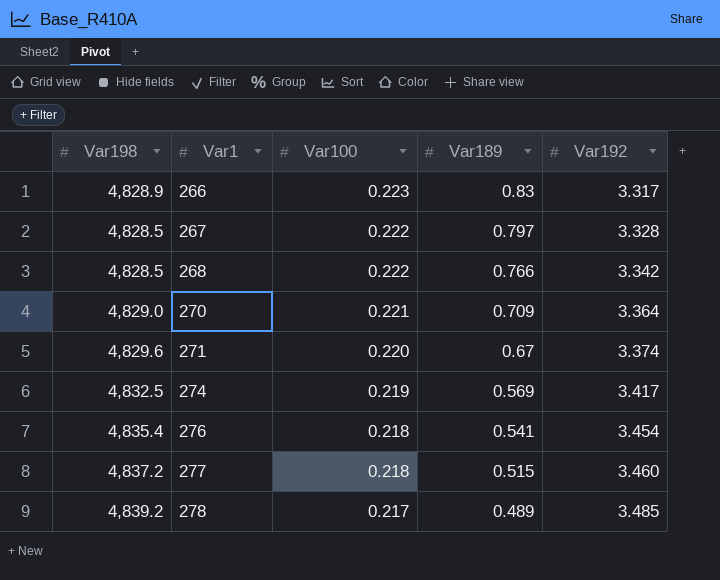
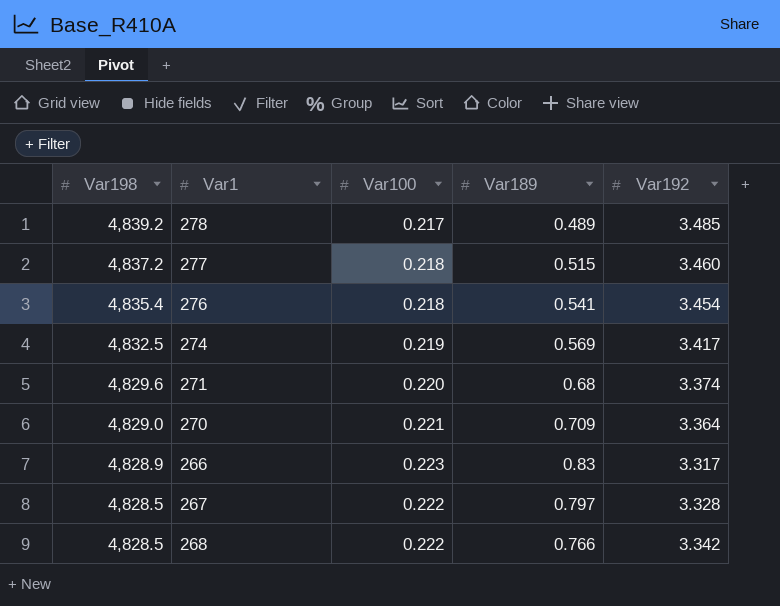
row order: Var1 ascending -> Var198 descending
271 | Var189: 0.67 -> 0.68

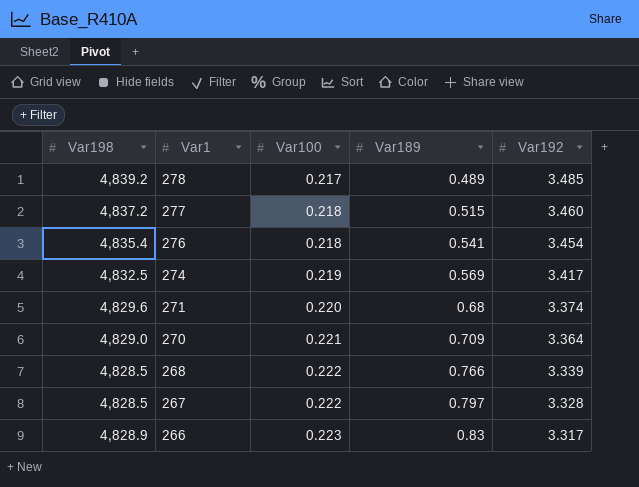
row order: Var198 descending -> Var1 descending
268 | Var192: 3.342 -> 3.339

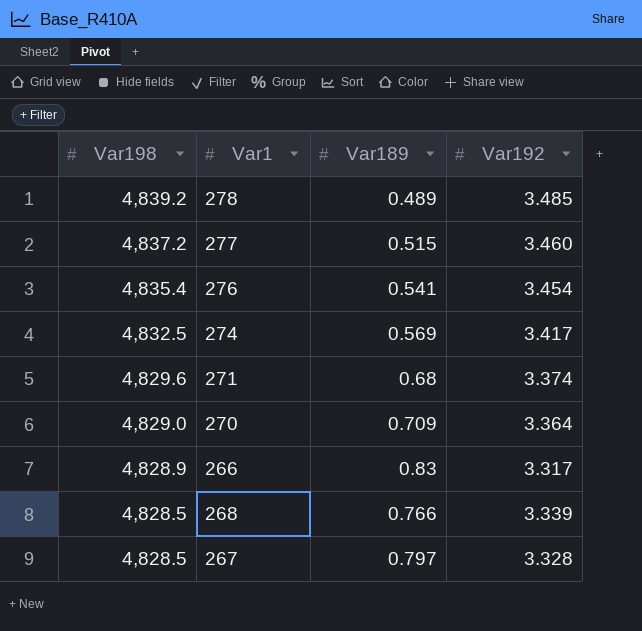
row order: Var1 descending -> Var198 descending
column Var100 | position: 3 -> none

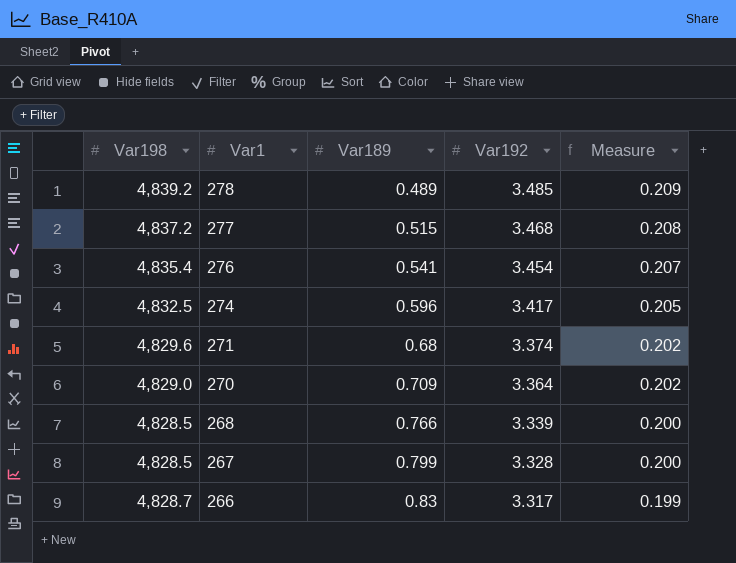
row order: Var198 descending -> Var1 descending
column Measure | formula: none -> [Var192] * 0.06
277 | Var192: 3.460 -> 3.468
274 | Var189: 0.569 -> 0.596
267 | Var189: 0.797 -> 0.799
266 | Var198: 4,828.9 -> 4,828.7

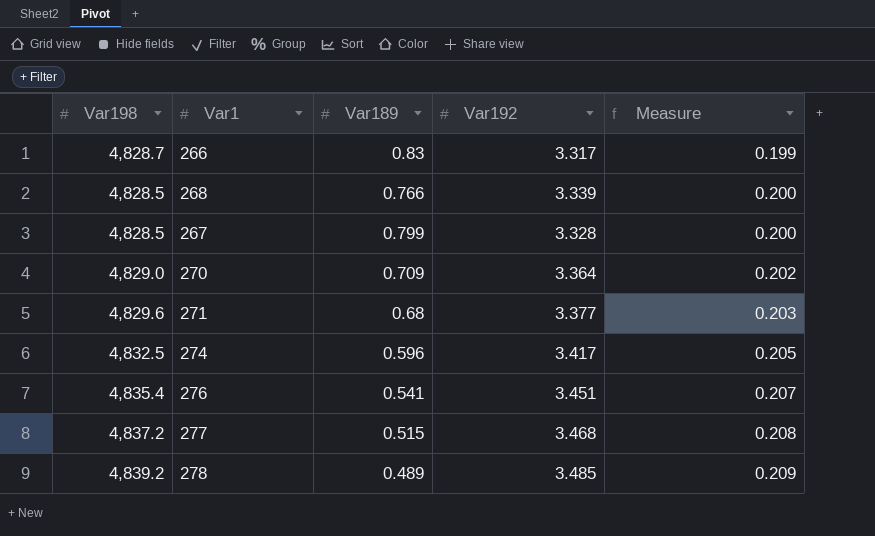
row order: Var1 descending -> Measure ascending
271 | Var192: 3.374 -> 3.377
271 | Measure: 0.202 -> 0.203
276 | Var192: 3.454 -> 3.451

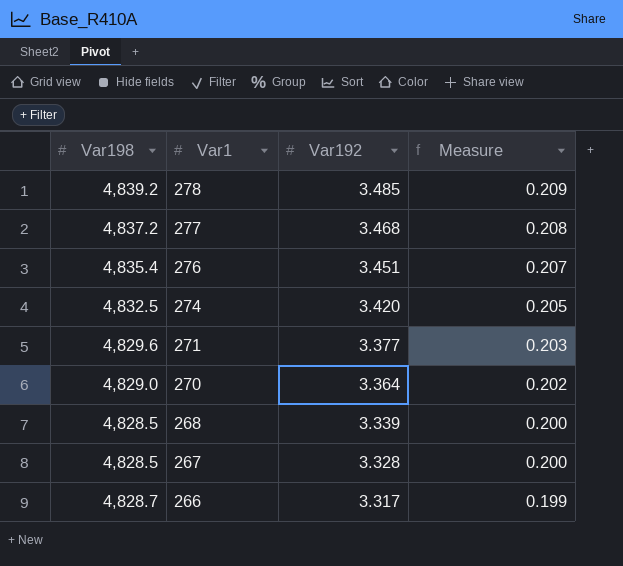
row order: Measure ascending -> Var1 descending
column Var189 | position: 3 -> none
274 | Var192: 3.417 -> 3.420

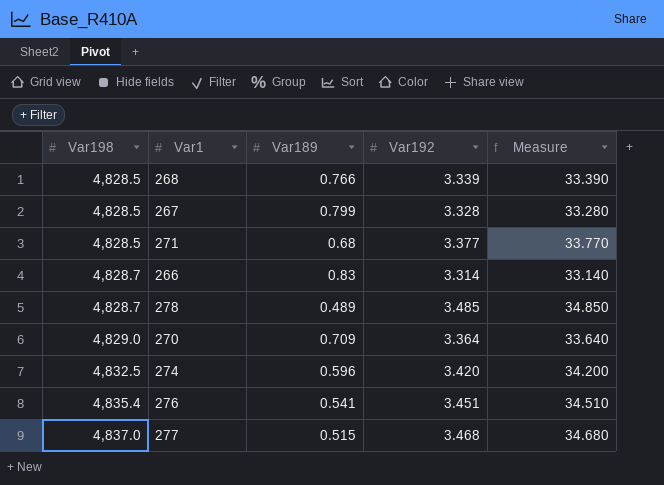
row order: Var1 descending -> Var198 ascending
column Var189 | position: none -> 3
column Measure | formula: [Var192] * 0.06 -> [Var192] * 10
271 | Var198: 4,829.6 -> 4,828.5
266 | Var192: 3.317 -> 3.314
278 | Var198: 4,839.2 -> 4,828.7
277 | Var198: 4,837.2 -> 4,837.0

